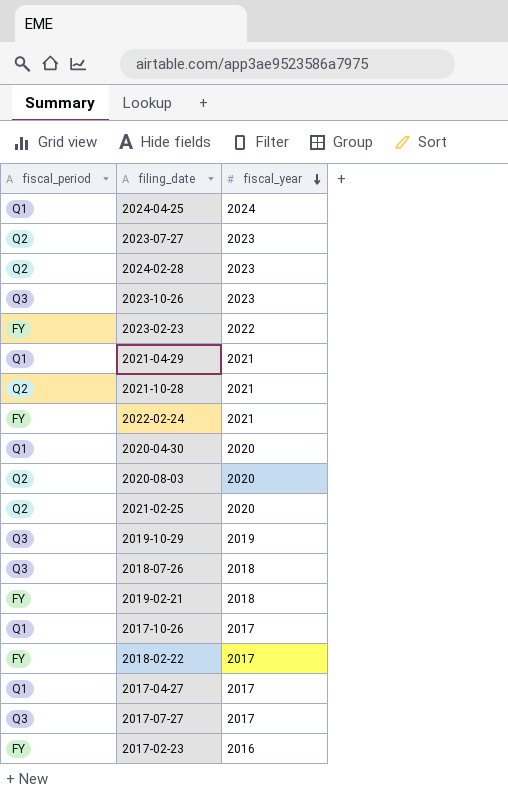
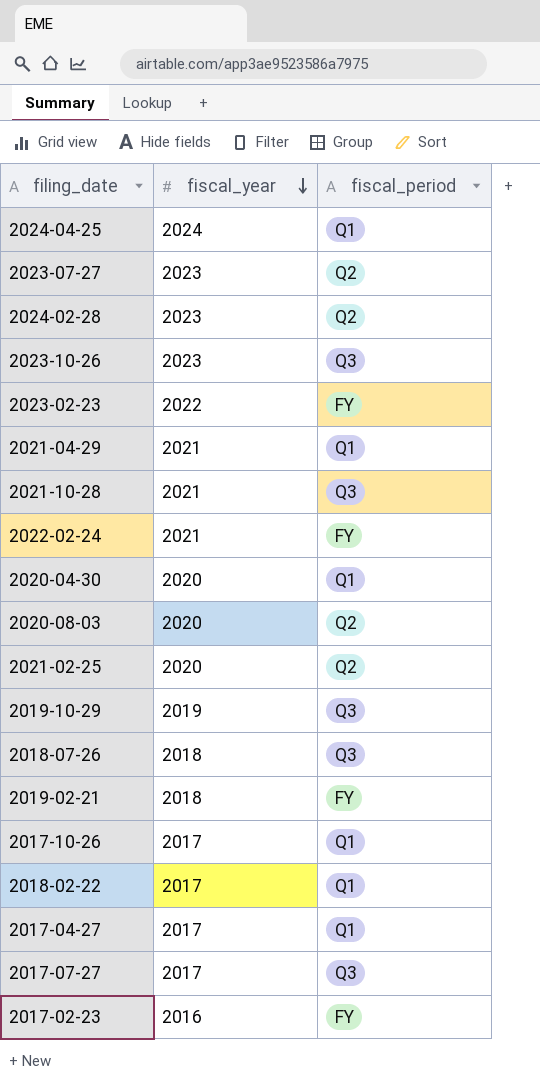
column fiscal_period | position: 1 -> 3
2021-10-28 | fiscal_period: Q2 -> Q3
2018-02-22 | fiscal_period: FY -> Q1

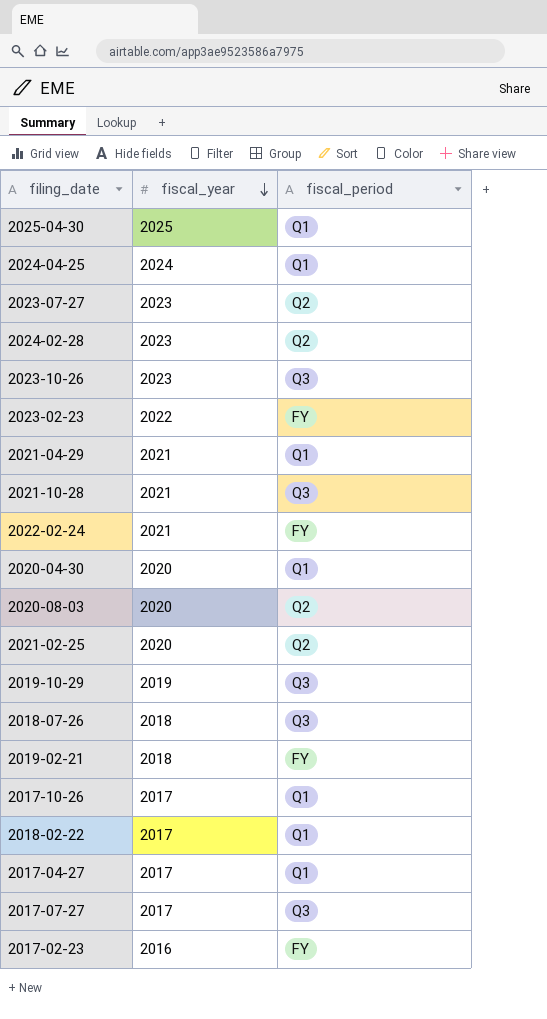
row 2025-04-30: none -> 2025 | Q1

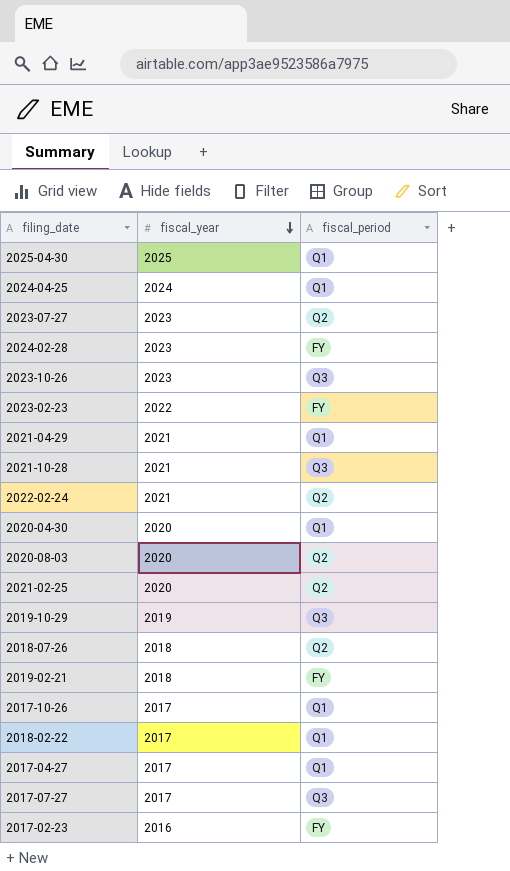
2024-02-28 | fiscal_period: Q2 -> FY
2022-02-24 | fiscal_period: FY -> Q2
2018-07-26 | fiscal_period: Q3 -> Q2

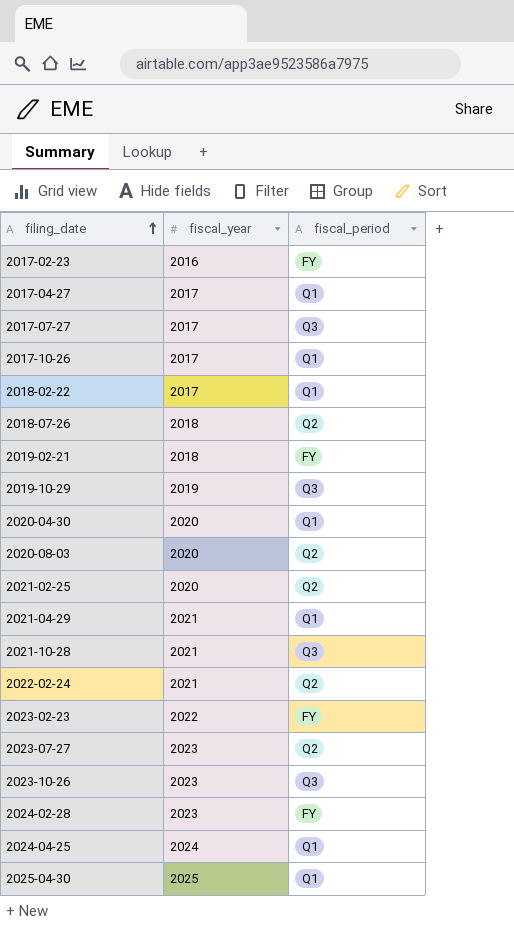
row order: fiscal_year descending -> filing_date ascending

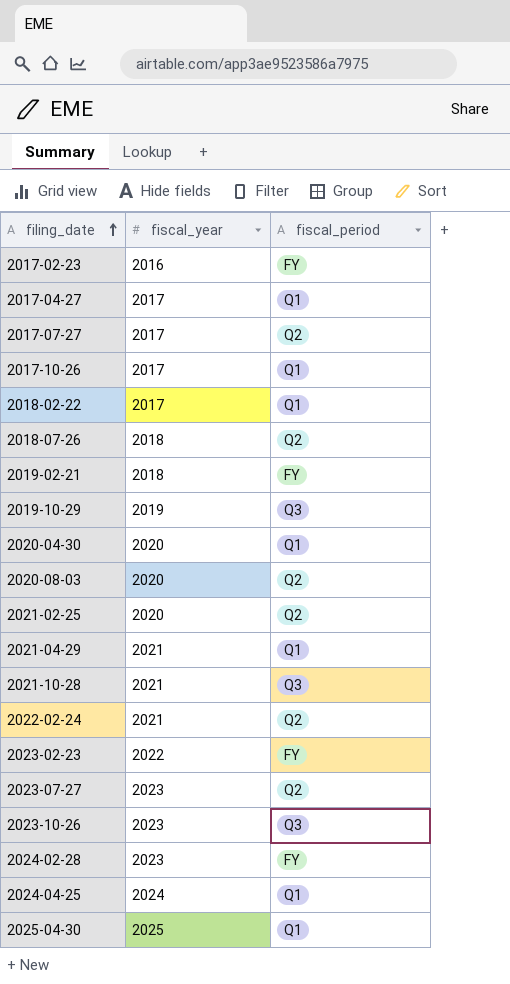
2017-07-27 | fiscal_period: Q3 -> Q2

